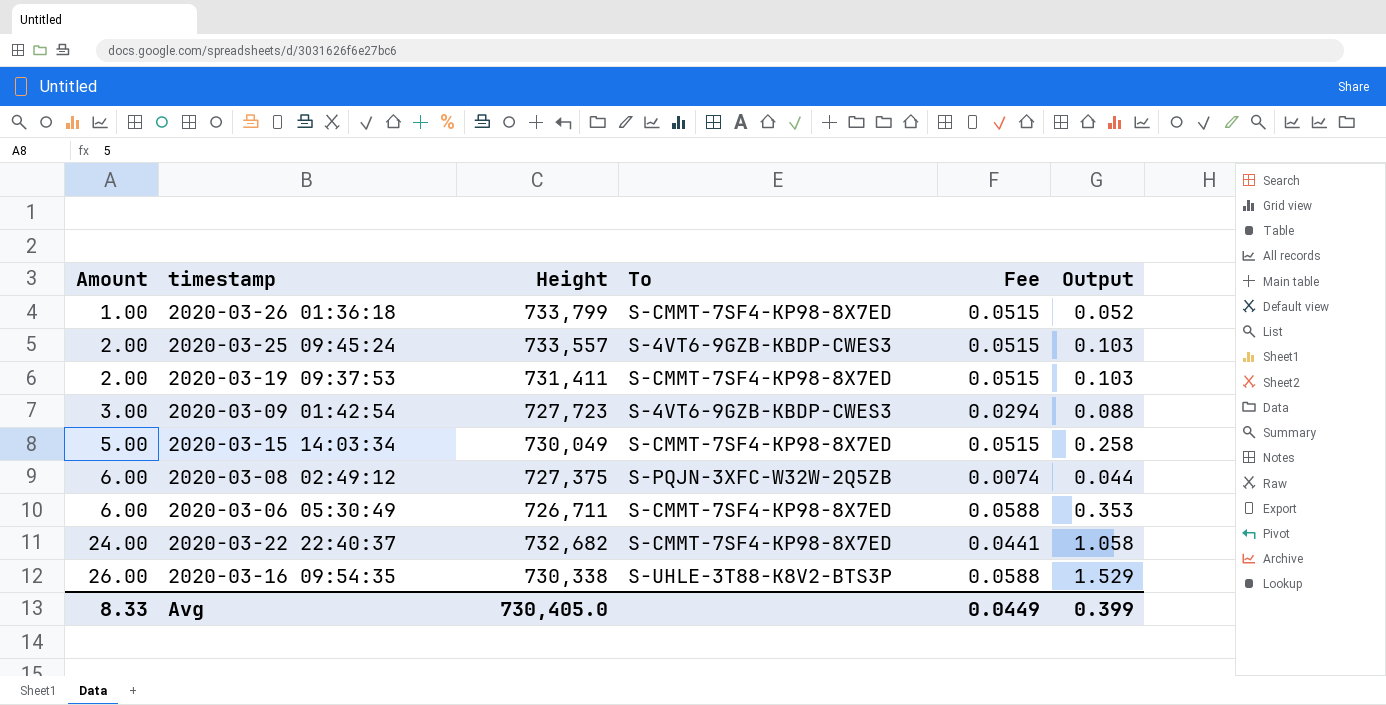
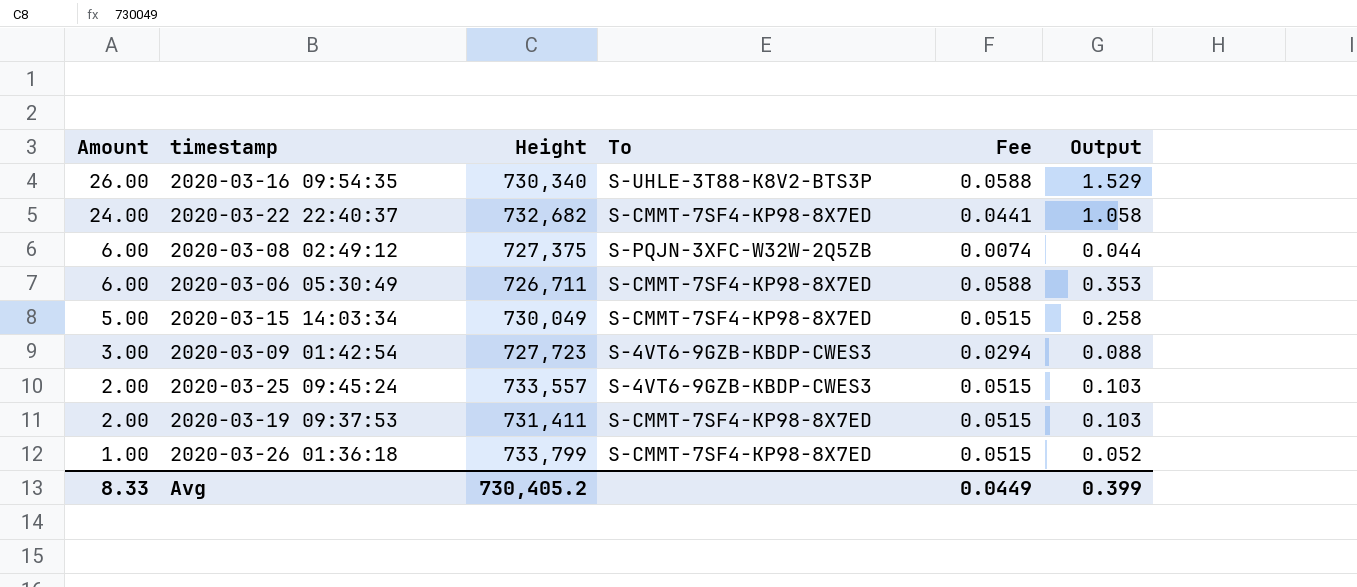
row order: Amount ascending -> Amount descending
2020-03-16 09:54:35 | Height: 730,338 -> 730,340
Avg | Height: 730,405.0 -> 730,405.2

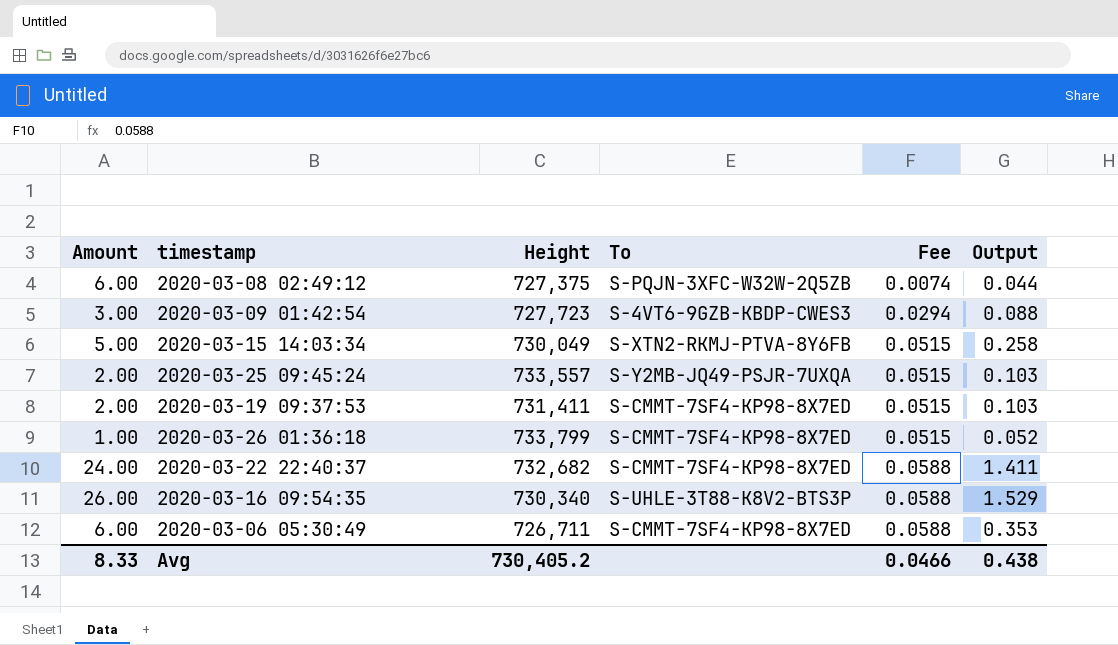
row order: Amount descending -> Fee ascending
2020-03-15 14:03:34 | To: S-CMMT-7SF4-KP98-8X7ED -> S-XTN2-RKMJ-PTVA-8Y6FB
2020-03-25 09:45:24 | To: S-4VT6-9GZB-KBDP-CWES3 -> S-Y2MB-JQ49-PSJR-7UXQA
2020-03-22 22:40:37 | Fee: 0.0441 -> 0.0588
2020-03-22 22:40:37 | Output: 1.058 -> 1.411
Avg | Fee: 0.0449 -> 0.0466
Avg | Output: 0.399 -> 0.438

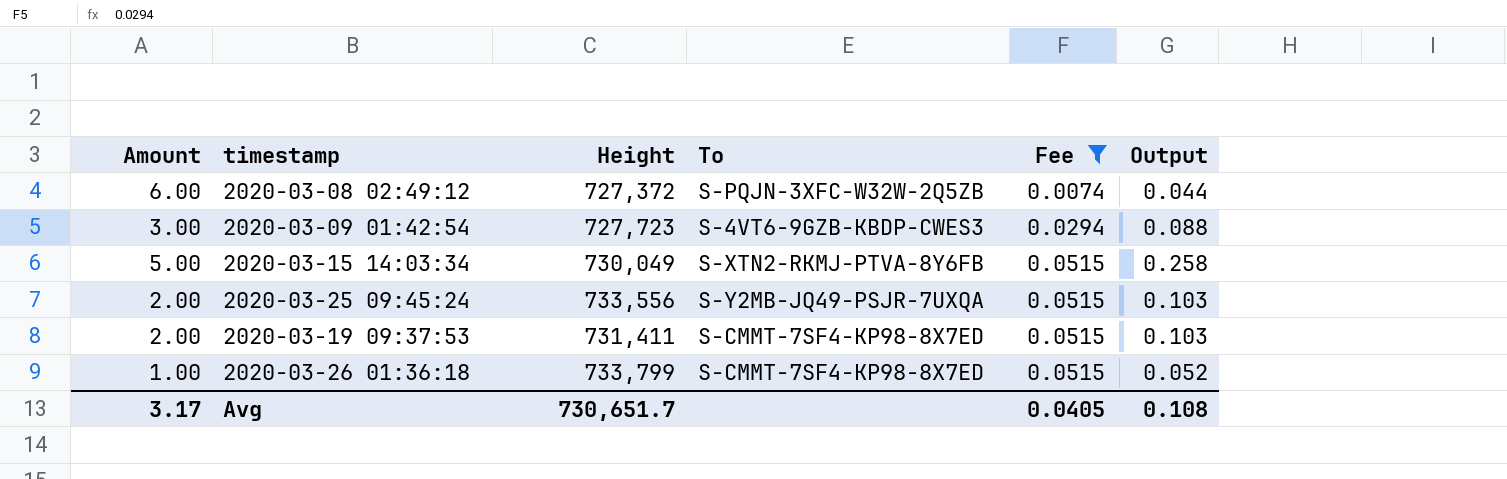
filter: none -> Fee != 0.0588
2020-03-08 02:49:12 | Height: 727,375 -> 727,372
2020-03-25 09:45:24 | Height: 733,557 -> 733,556
Avg | Amount: 8.33 -> 3.17
Avg | Height: 730,405.2 -> 730,651.7
Avg | Fee: 0.0466 -> 0.0405
Avg | Output: 0.438 -> 0.108

